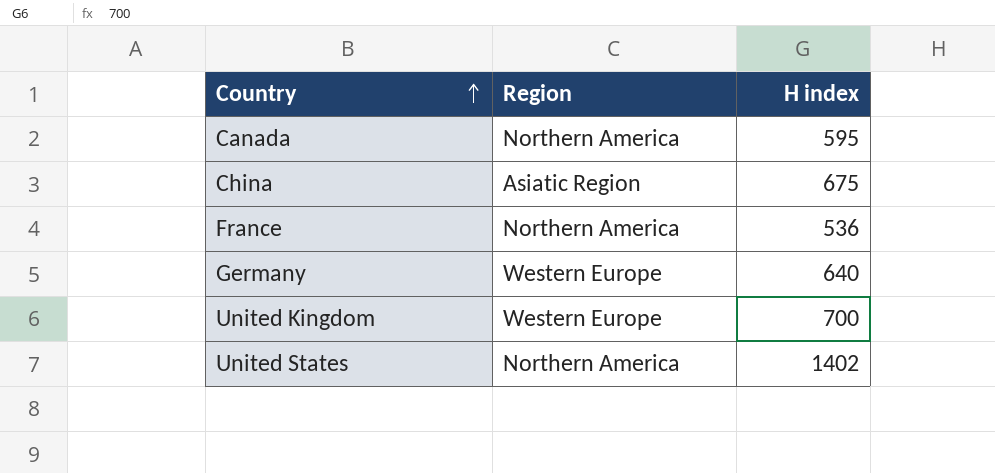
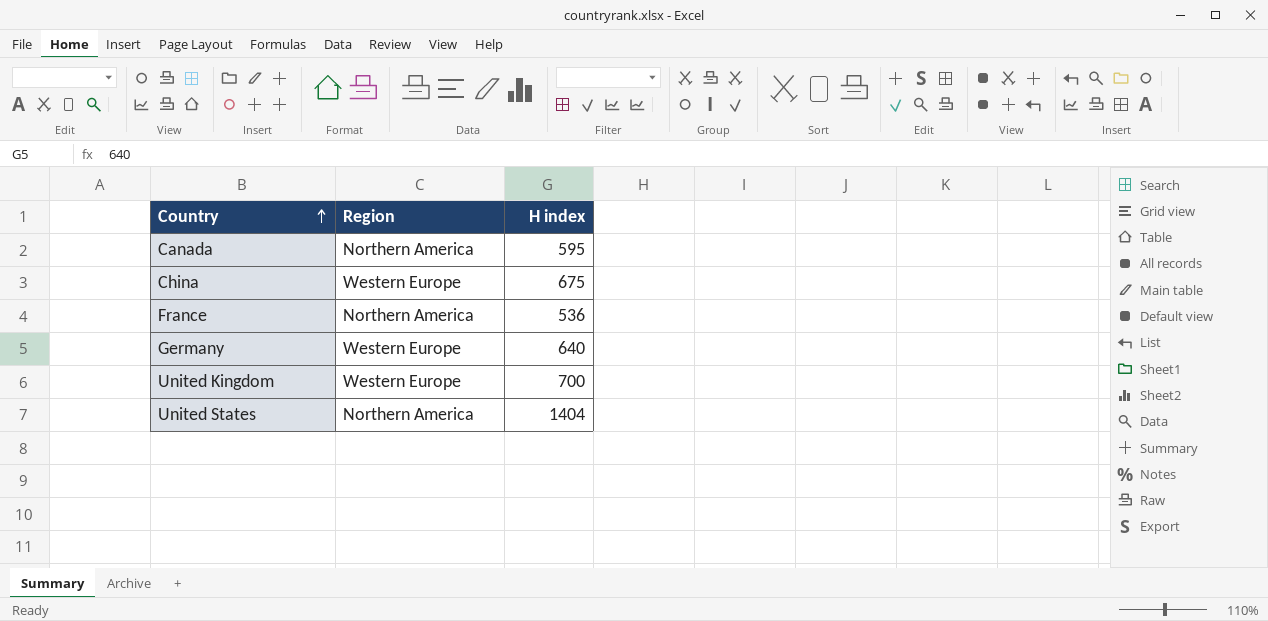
China | Region: Asiatic Region -> Western Europe
United States | H index: 1402 -> 1404

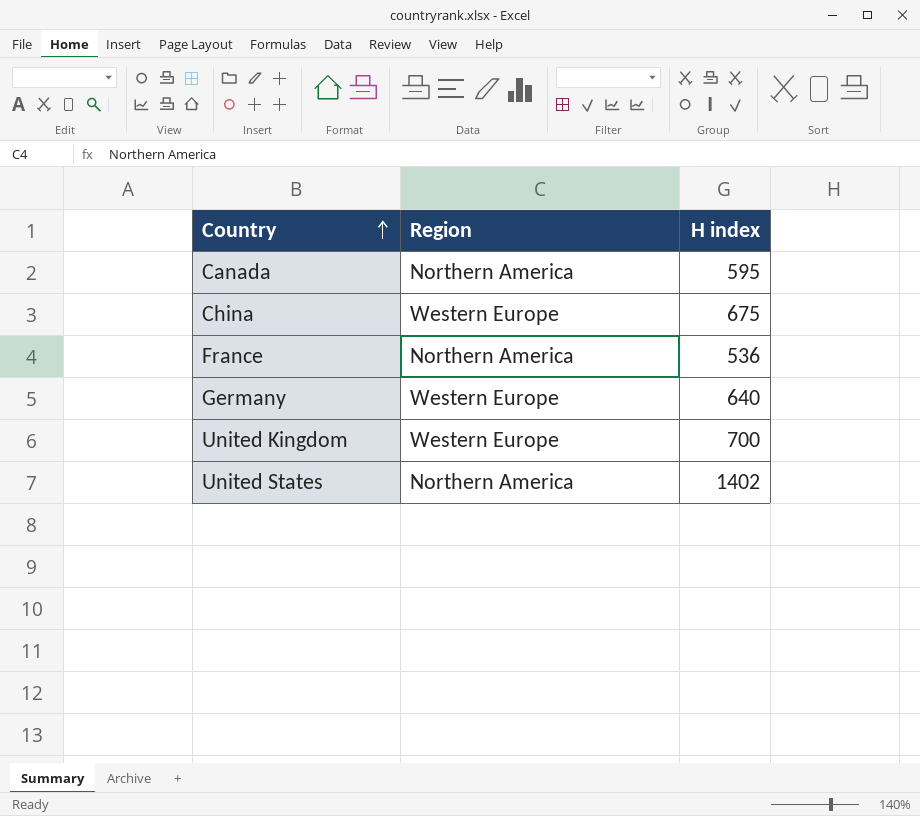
United States | H index: 1404 -> 1402

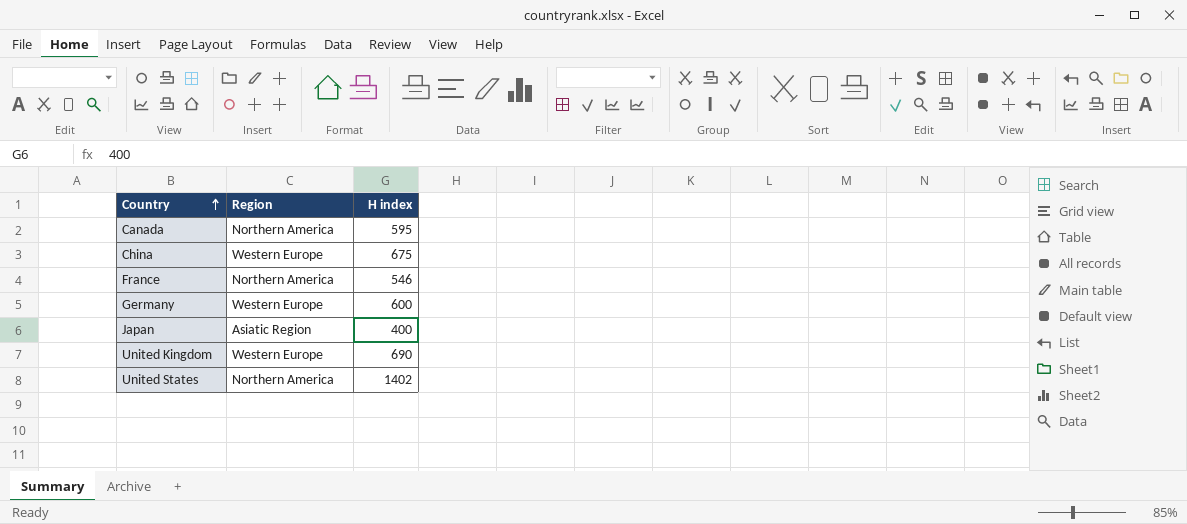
France | H index: 536 -> 546
Germany | H index: 640 -> 600
row Japan: none -> Asiatic Region | 400
United Kingdom | H index: 700 -> 690

